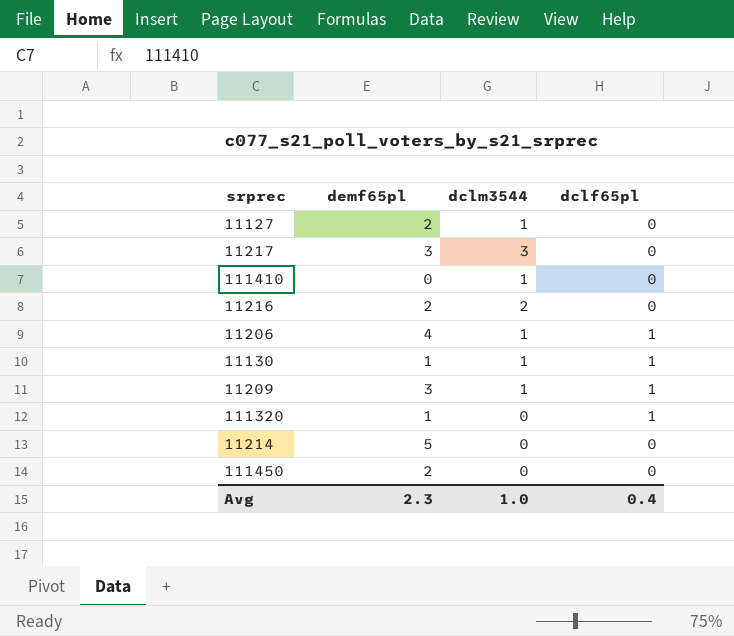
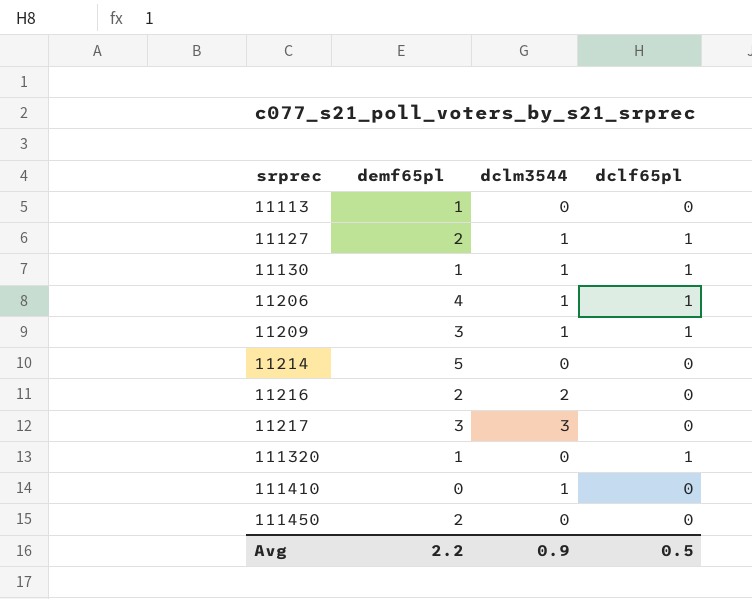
row order: none -> srprec ascending
row 11113: none -> 1 | 0 | 0
11127 | dclf65pl: 0 -> 1
Avg | demf65pl: 2.3 -> 2.2
Avg | dclm3544: 1.0 -> 0.9
Avg | dclf65pl: 0.4 -> 0.5

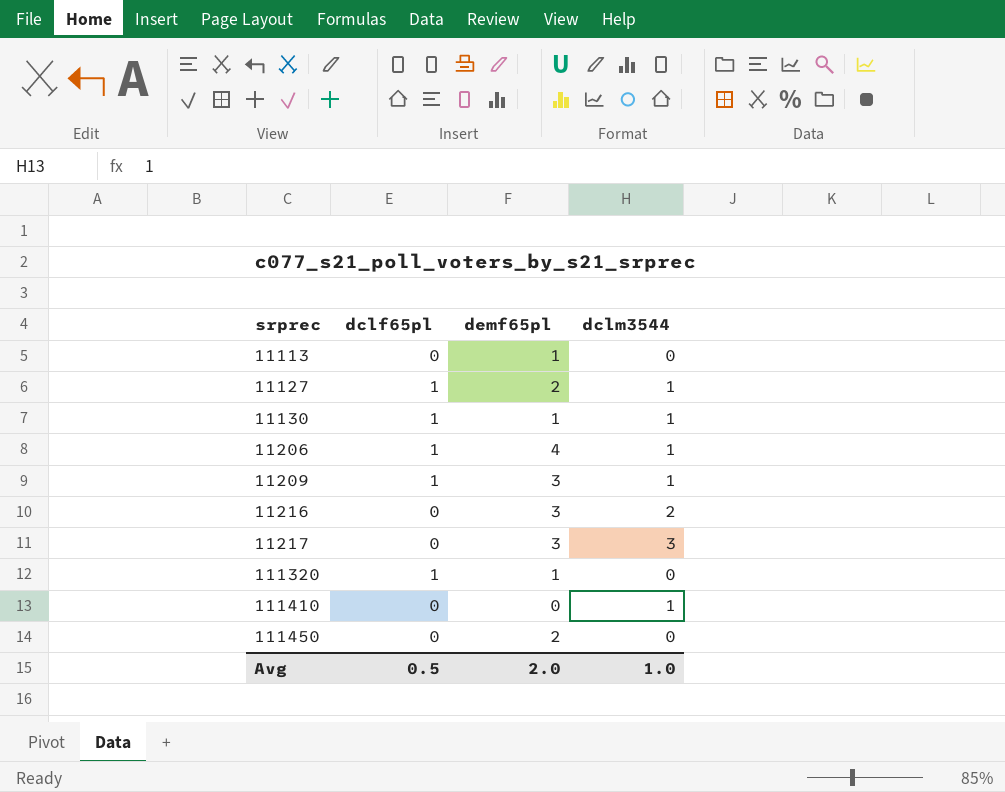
column dclf65pl | position: 4 -> 2
row 11214: 5 | 0 | 0 -> none
11216 | demf65pl: 2 -> 3
Avg | demf65pl: 2.2 -> 2.0
Avg | dclm3544: 0.9 -> 1.0

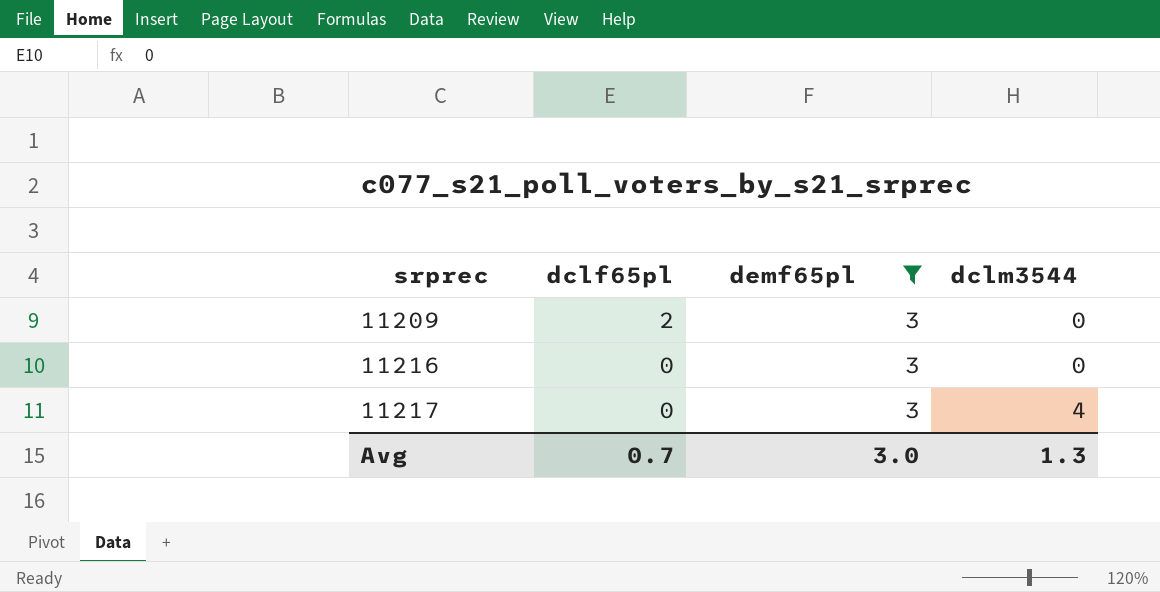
filter: none -> demf65pl = 3
11209 | dclf65pl: 1 -> 2
11209 | dclm3544: 1 -> 0
11216 | dclm3544: 2 -> 0
11217 | dclm3544: 3 -> 4
Avg | dclf65pl: 0.5 -> 0.7
Avg | demf65pl: 2.0 -> 3.0
Avg | dclm3544: 1.0 -> 1.3

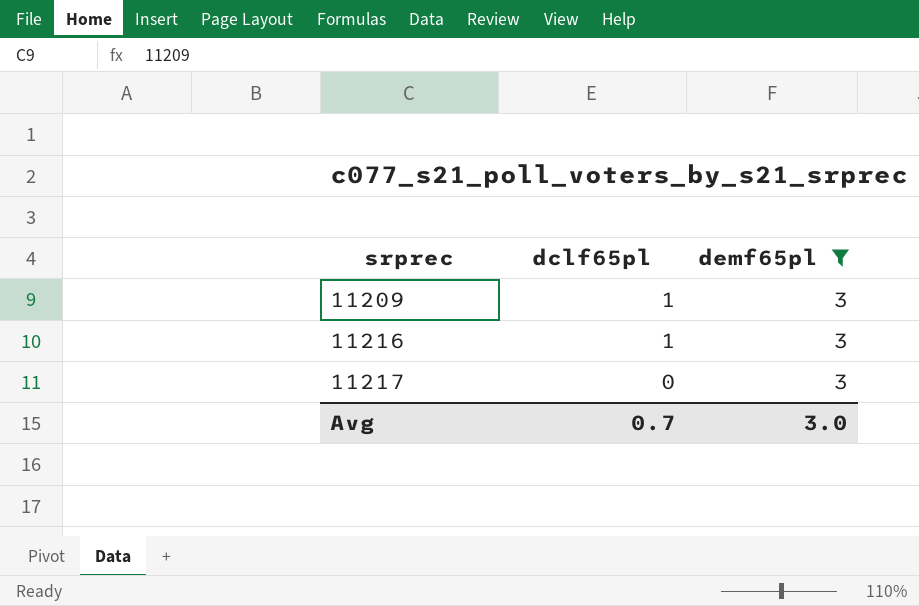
column dclm3544 | position: 4 -> none
11209 | dclf65pl: 2 -> 1
11216 | dclf65pl: 0 -> 1

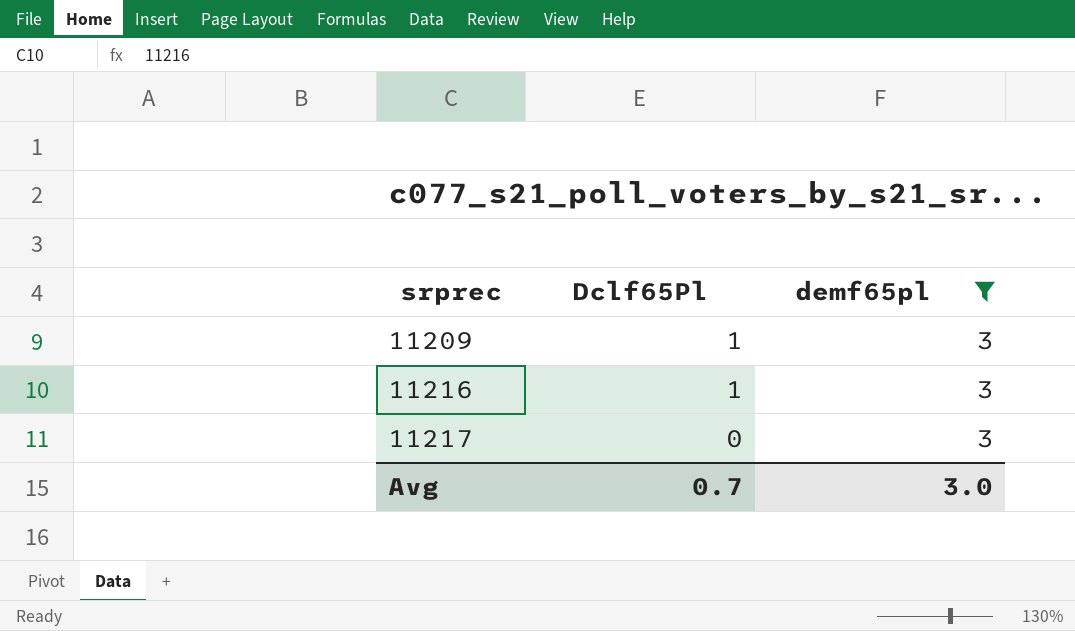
column name: dclf65pl -> Dclf65Pl

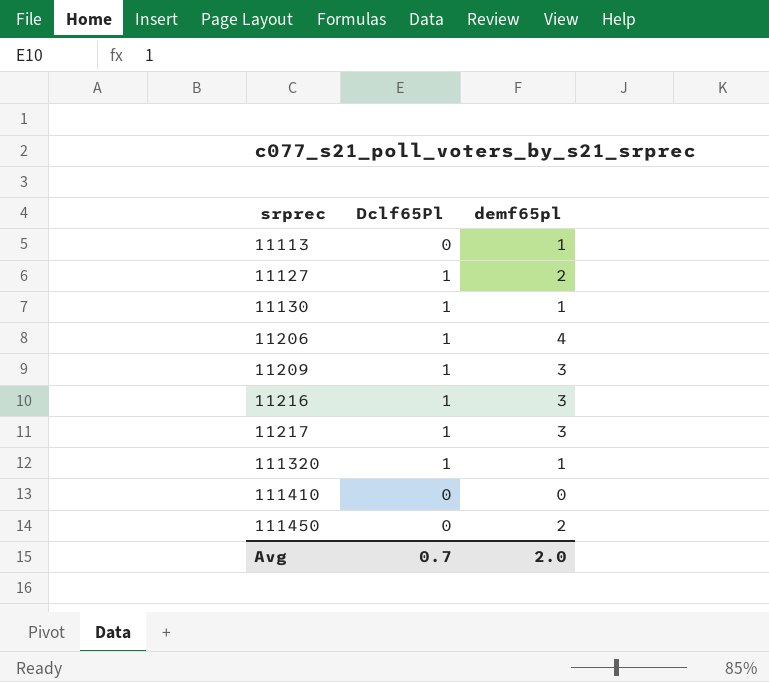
filter: demf65pl = 3 -> none
11217 | Dclf65Pl: 0 -> 1
Avg | demf65pl: 3.0 -> 2.0

